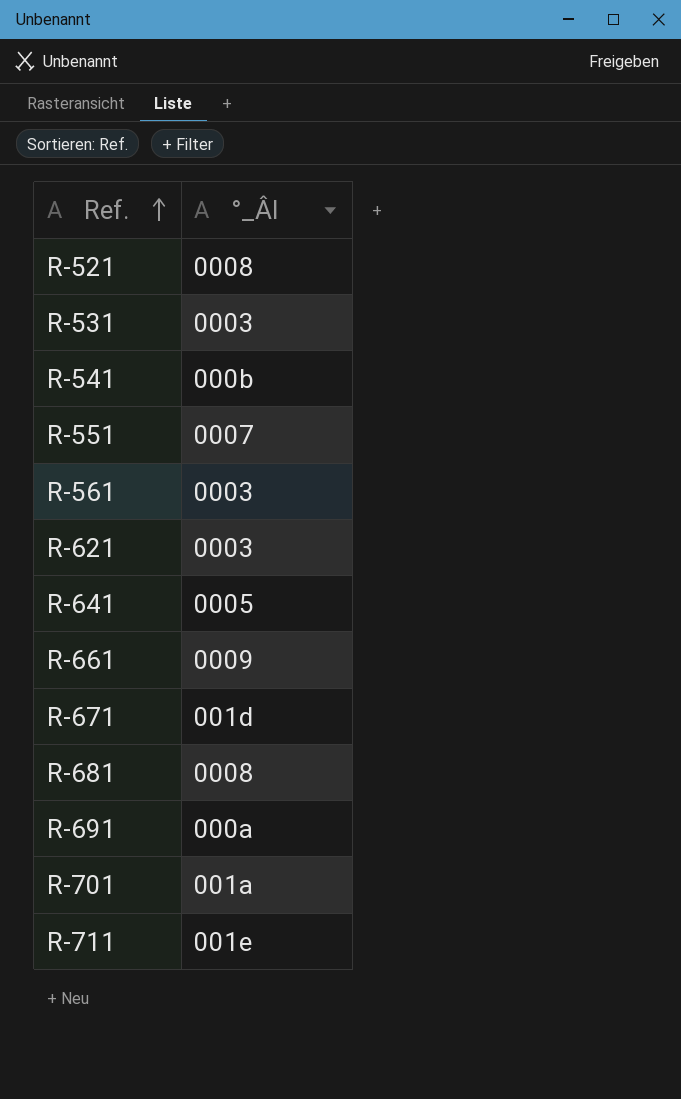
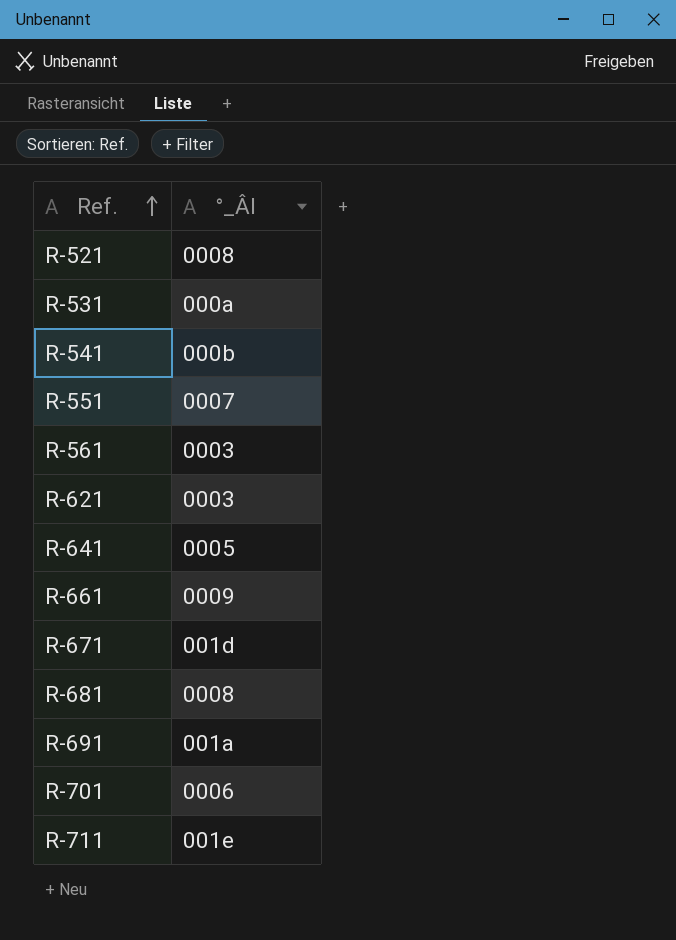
R-531 | °_ÂI: 0003 -> 000a
R-691 | °_ÂI: 000a -> 001a
R-701 | °_ÂI: 001a -> 0006

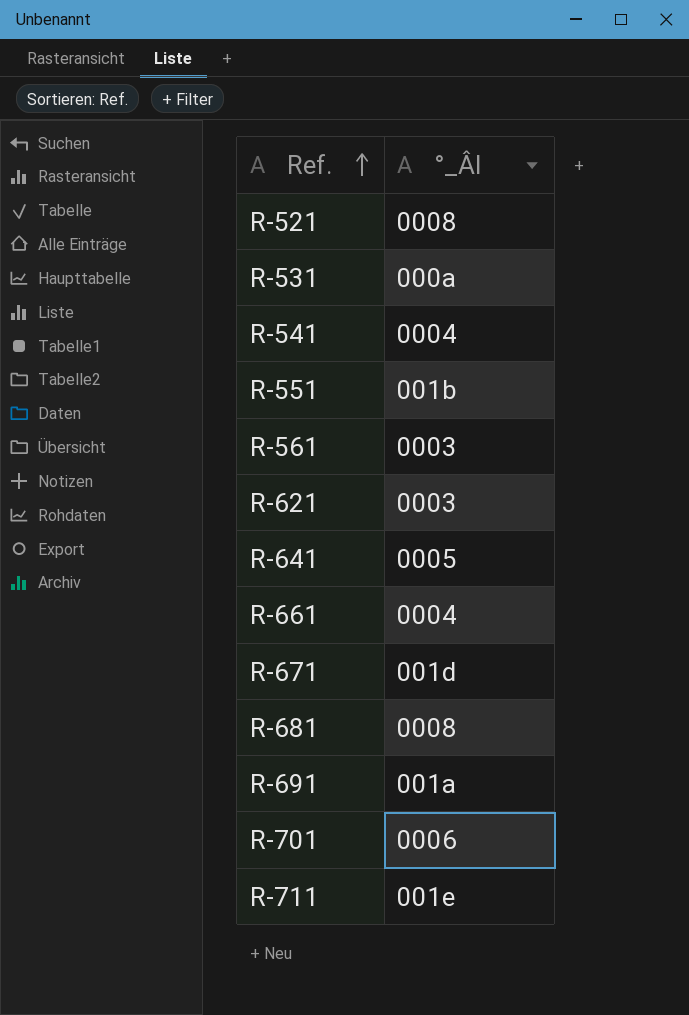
R-541 | °_ÂI: 000b -> 0004
R-551 | °_ÂI: 0007 -> 001b
R-661 | °_ÂI: 0009 -> 0004

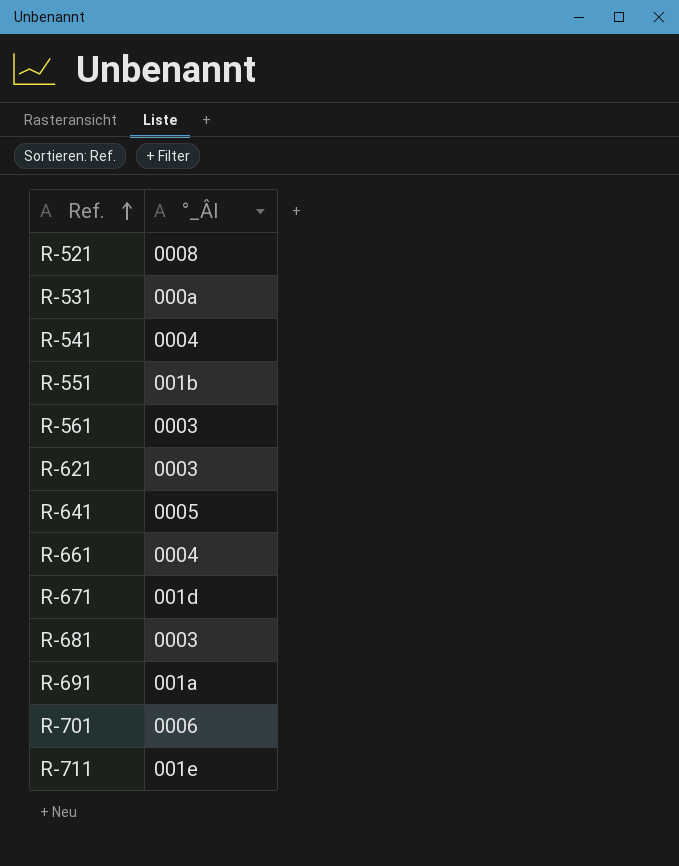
R-681 | °_ÂI: 0008 -> 0003

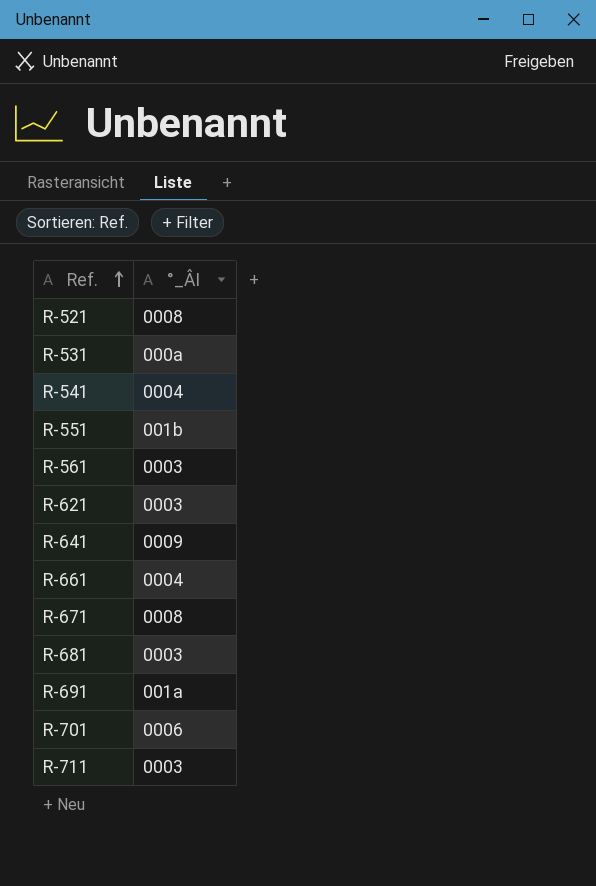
R-641 | °_ÂI: 0005 -> 0009
R-671 | °_ÂI: 001d -> 0008
R-711 | °_ÂI: 001e -> 0003

